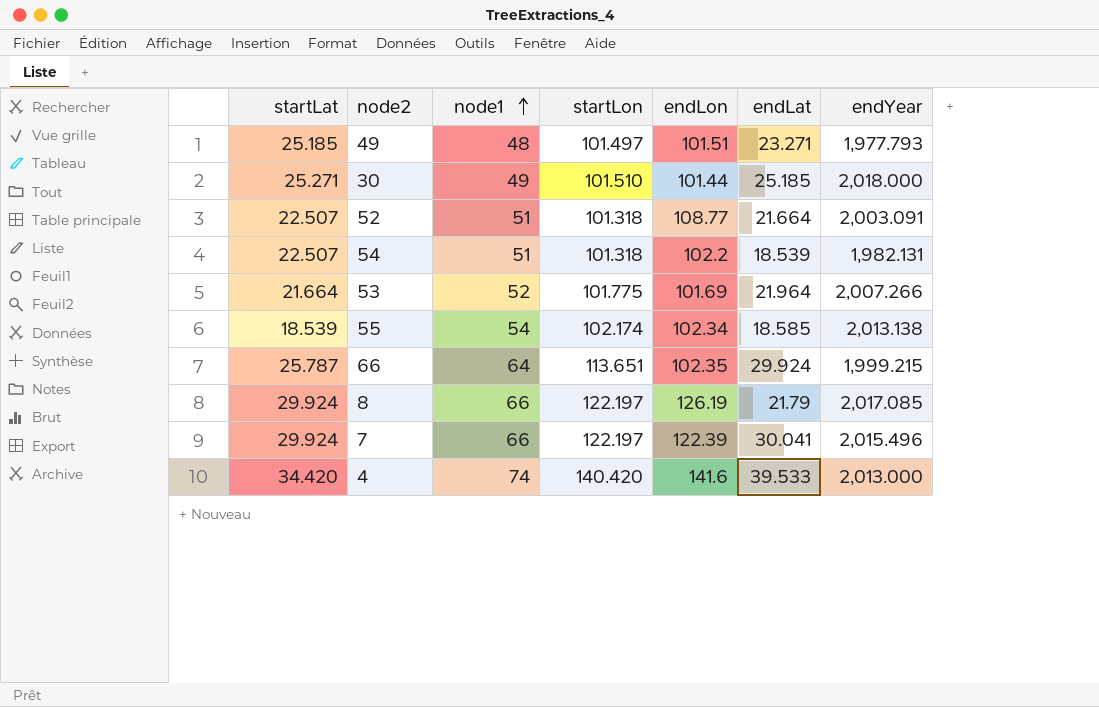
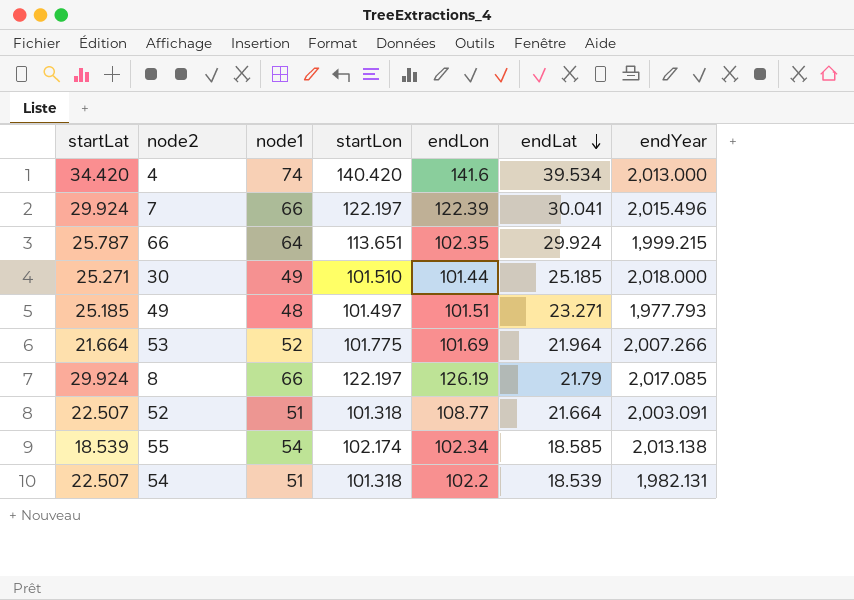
row order: node1 ascending -> endLat descending
4 | endLat: 39.533 -> 39.534

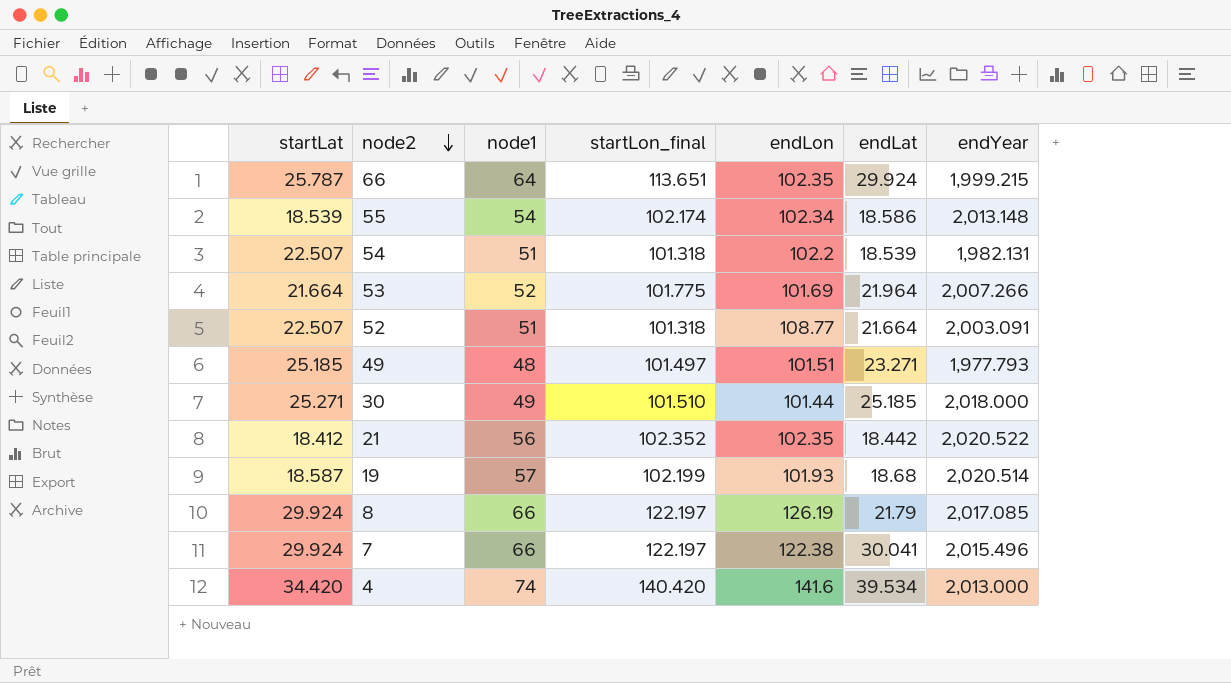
row order: endLat descending -> node2 descending
column name: startLon -> startLon_final
55 | endLat: 18.585 -> 18.586
55 | endYear: 2,013.138 -> 2,013.148
row 21: none -> 18.412 | 56 | 102.352 | 102.35 | 18.442 | 2,020.522
row 19: none -> 18.587 | 57 | 102.199 | 101.93 | 18.68 | 2,020.514
7 | endLon: 122.39 -> 122.38

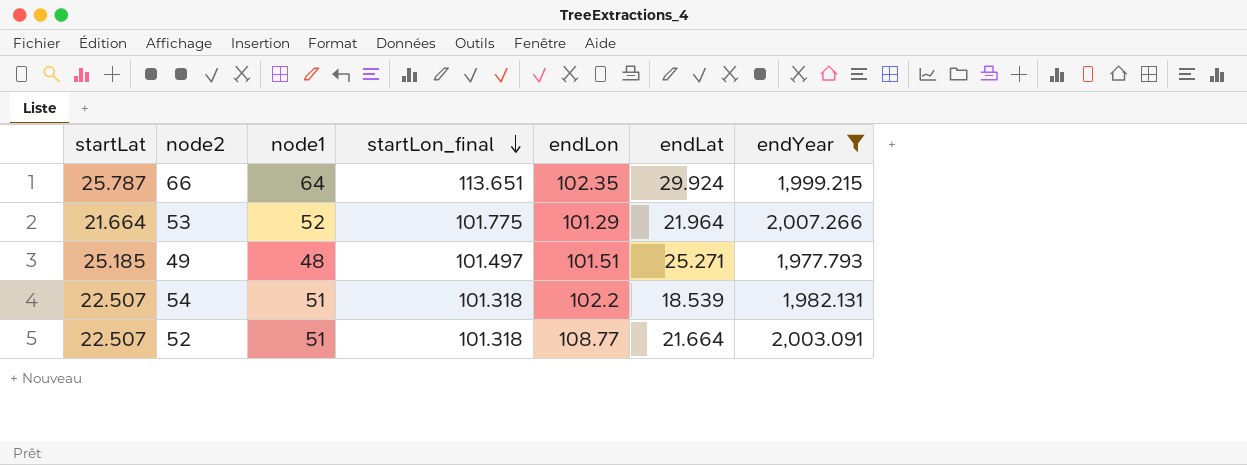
filter: none -> endYear <= 2,007.266
row order: node2 descending -> startLon_final descending
53 | endLon: 101.69 -> 101.29
49 | endLat: 23.271 -> 25.271

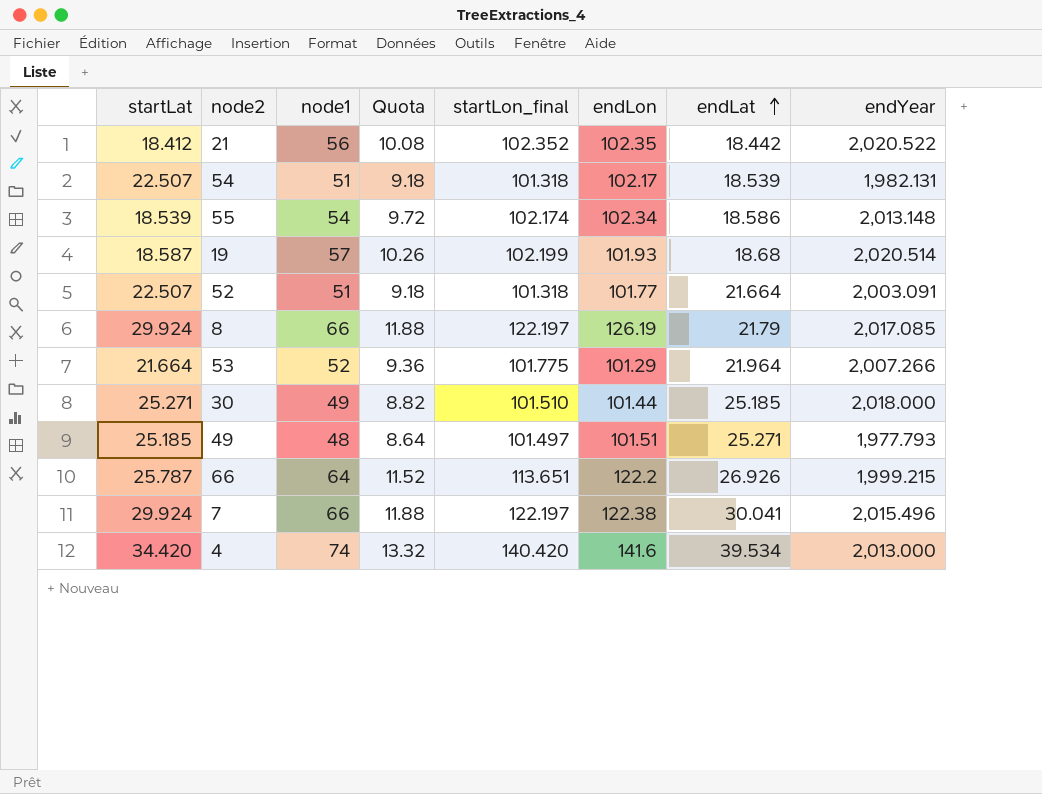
filter: endYear <= 2,007.266 -> none
row order: startLon_final descending -> endLat ascending
column Quota | formula: none -> [node1] * 0.18
54 | endLon: 102.2 -> 102.17
52 | endLon: 108.77 -> 101.77
66 | endLon: 102.35 -> 122.2
66 | endLat: 29.924 -> 26.926

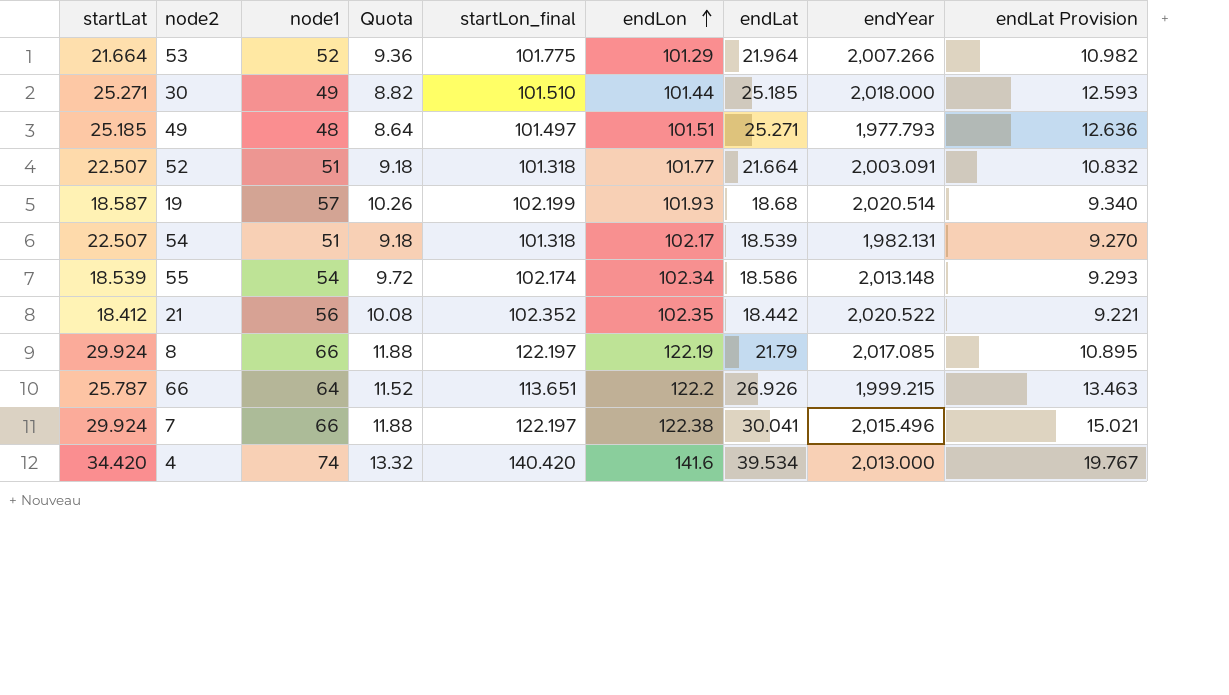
row order: endLat ascending -> endLon ascending
column endLat Provision | formula: none -> [endLat] * 0.5
8 | endLon: 126.19 -> 122.19

